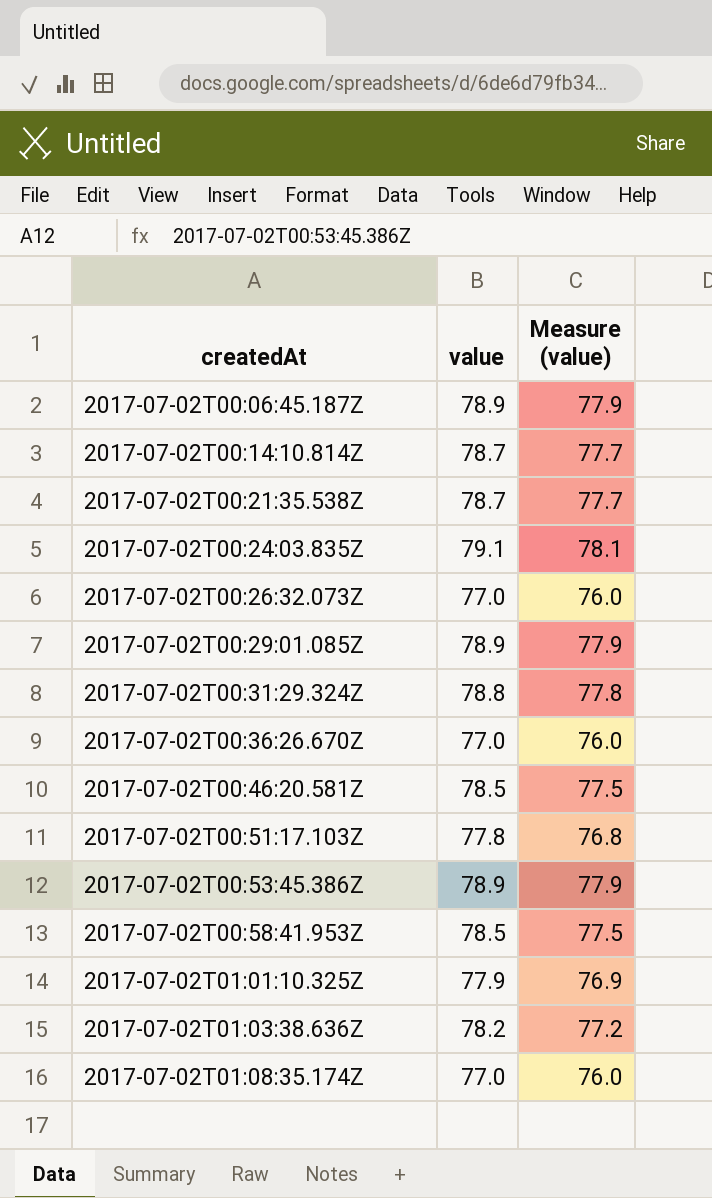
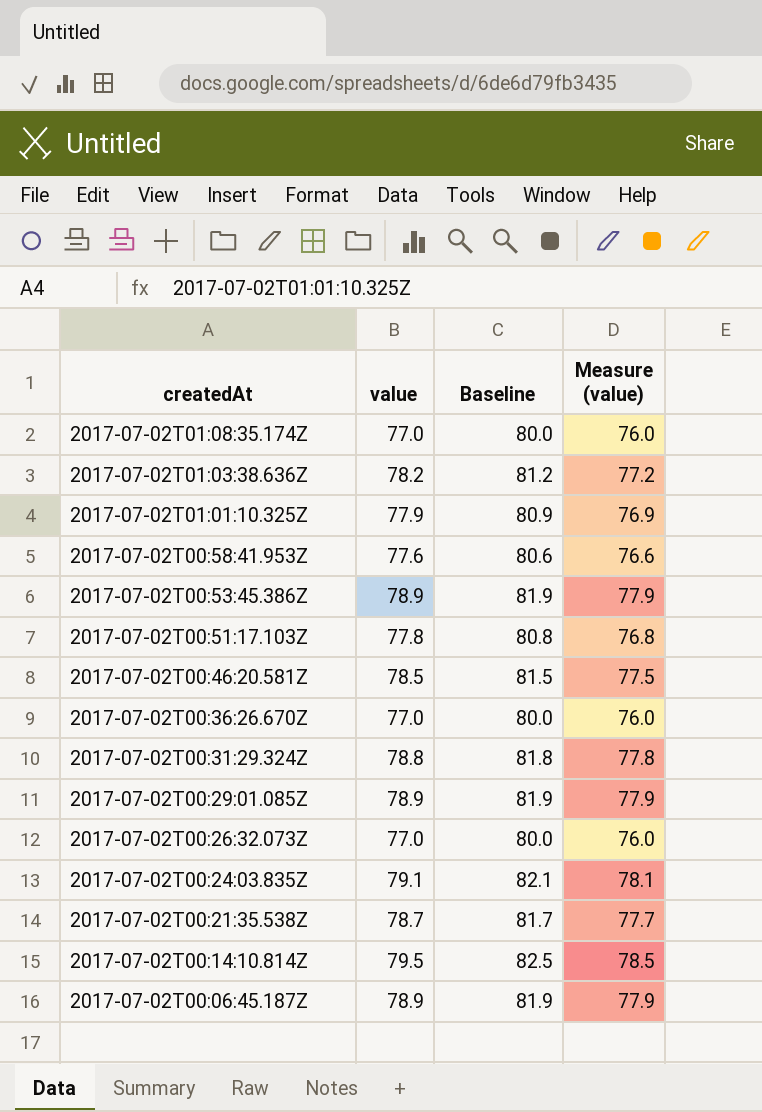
row order: createdAt ascending -> createdAt descending
column Baseline | formula: none -> [value] + 3
2017-07-02T00:58:41.953Z | value: 78.5 -> 77.6
2017-07-02T00:58:41.953Z | Measure (value): 77.5 -> 76.6
2017-07-02T00:14:10.814Z | value: 78.7 -> 79.5
2017-07-02T00:14:10.814Z | Measure (value): 77.7 -> 78.5

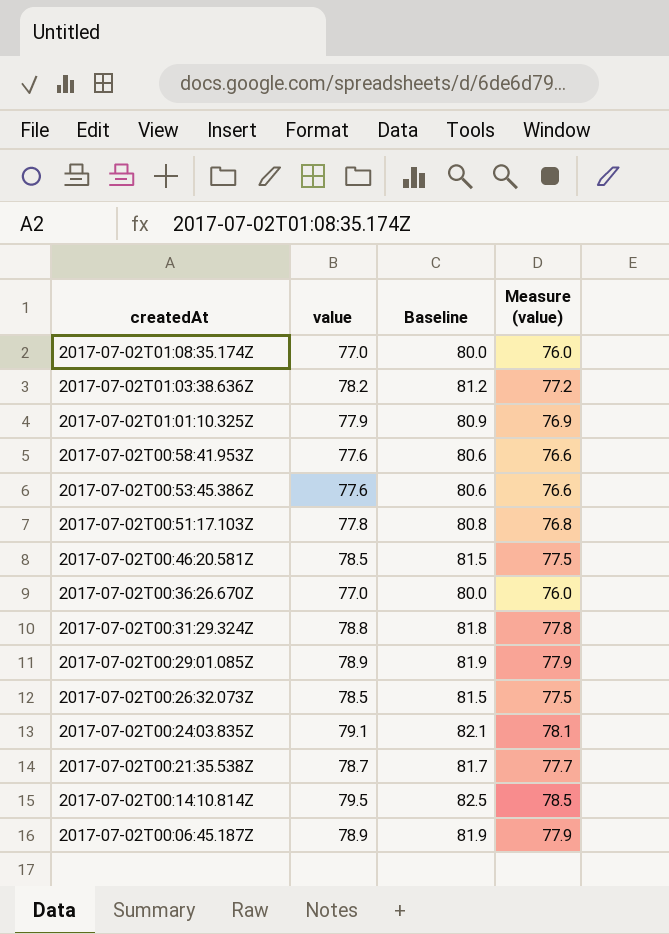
2017-07-02T00:53:45.386Z | value: 78.9 -> 77.6
2017-07-02T00:53:45.386Z | Baseline: 81.9 -> 80.6
2017-07-02T00:53:45.386Z | Measure (value): 77.9 -> 76.6
2017-07-02T00:26:32.073Z | value: 77.0 -> 78.5
2017-07-02T00:26:32.073Z | Baseline: 80.0 -> 81.5
2017-07-02T00:26:32.073Z | Measure (value): 76.0 -> 77.5

